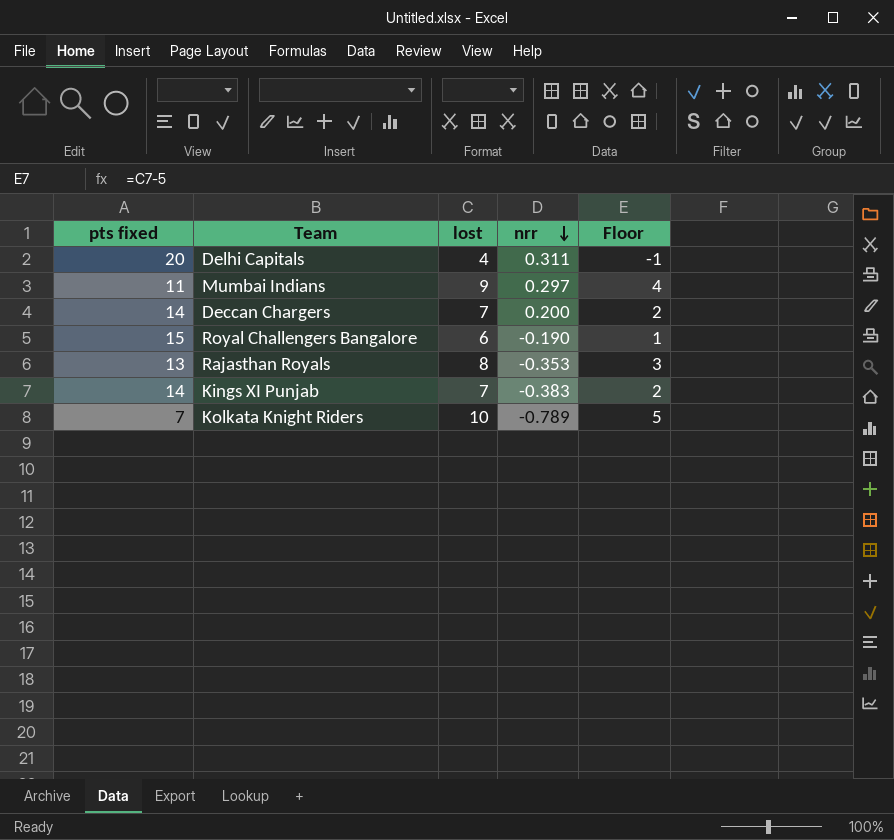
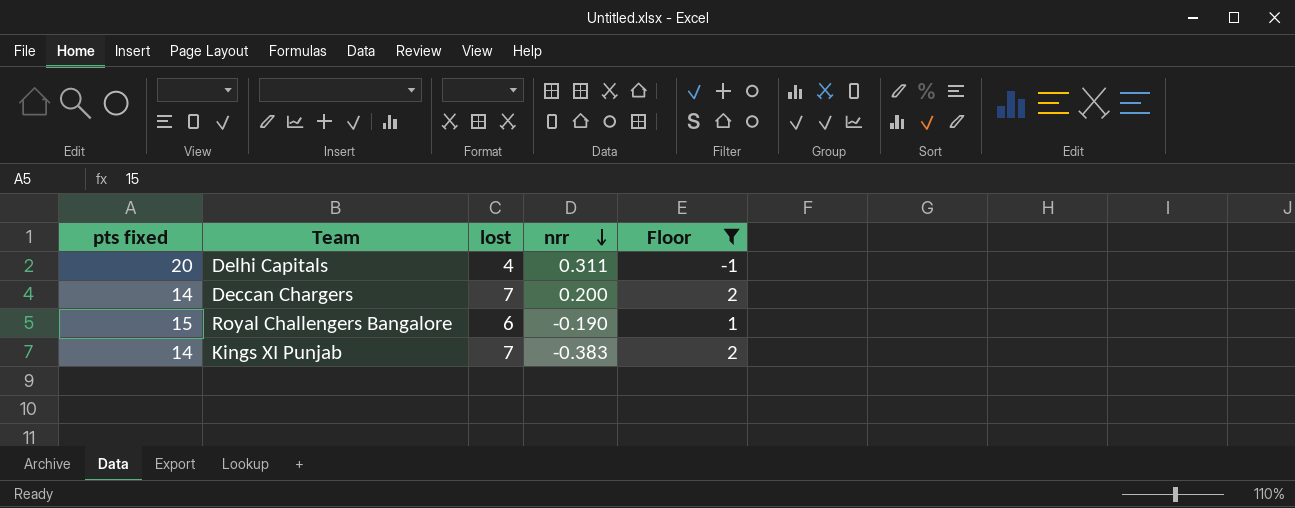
filter: none -> Floor <= 2

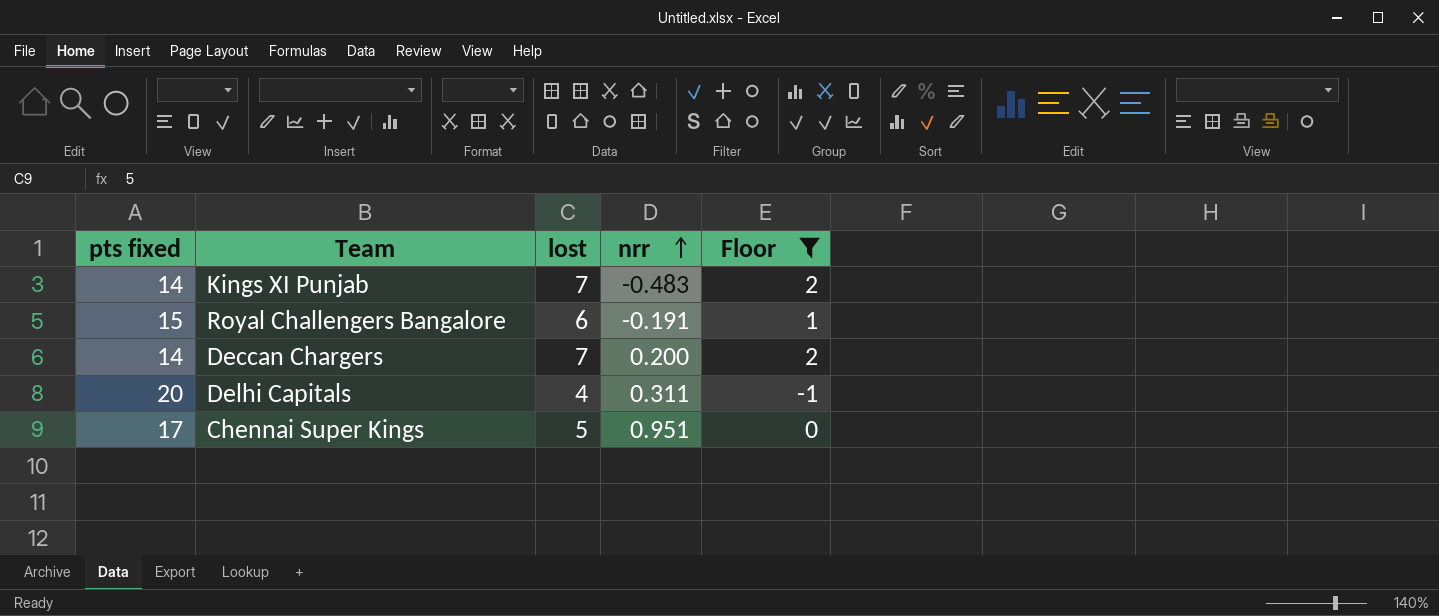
row order: nrr descending -> nrr ascending
Kings XI Punjab | nrr: -0.383 -> -0.483
Royal Challengers Bangalore | nrr: -0.190 -> -0.191
row Chennai Super Kings: none -> 17 | 5 | 0.951 | 0

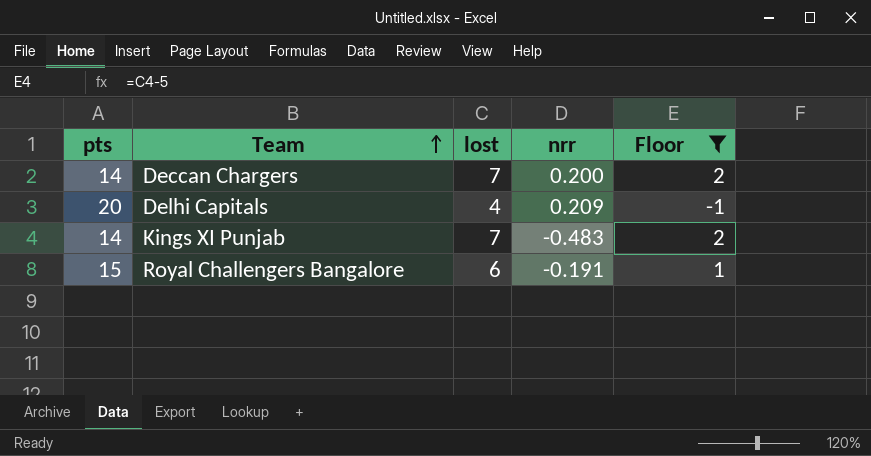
row order: nrr ascending -> Team ascending
column name: pts fixed -> pts
row Chennai Super Kings: 17 | 5 | 0.951 | 0 -> none
Delhi Capitals | nrr: 0.311 -> 0.209

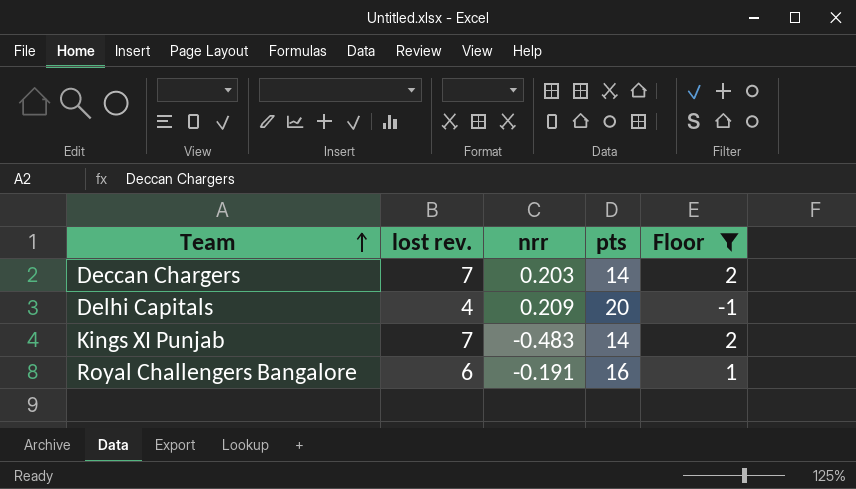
column name: lost -> lost rev.
column pts | position: 1 -> 4
Deccan Chargers | nrr: 0.200 -> 0.203
Royal Challengers Bangalore | pts: 15 -> 16

